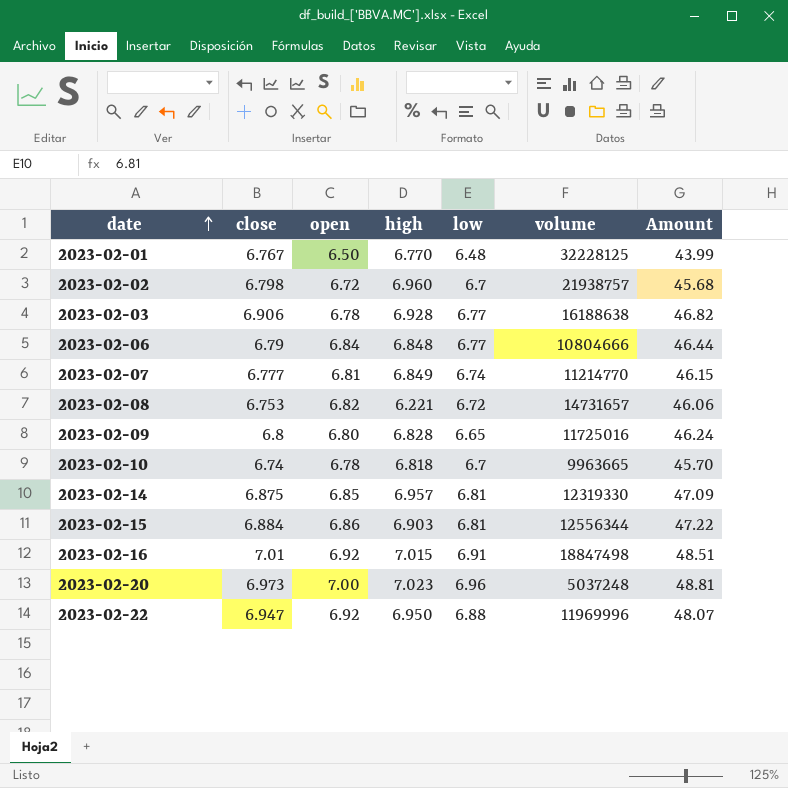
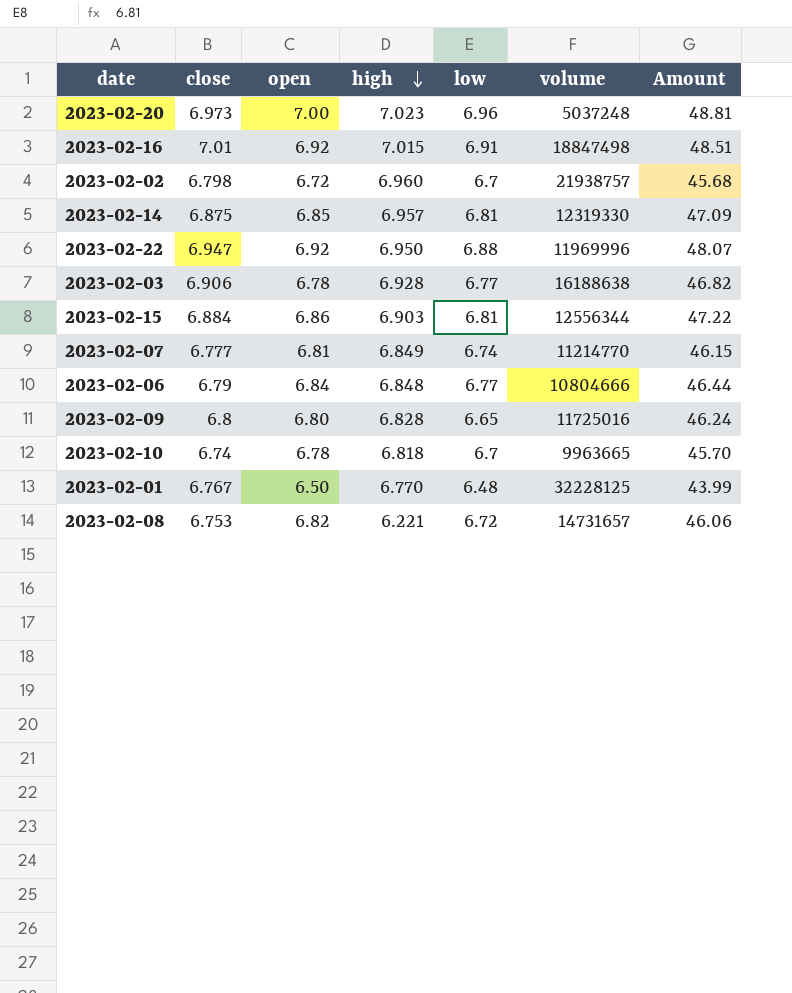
row order: date ascending -> high descending

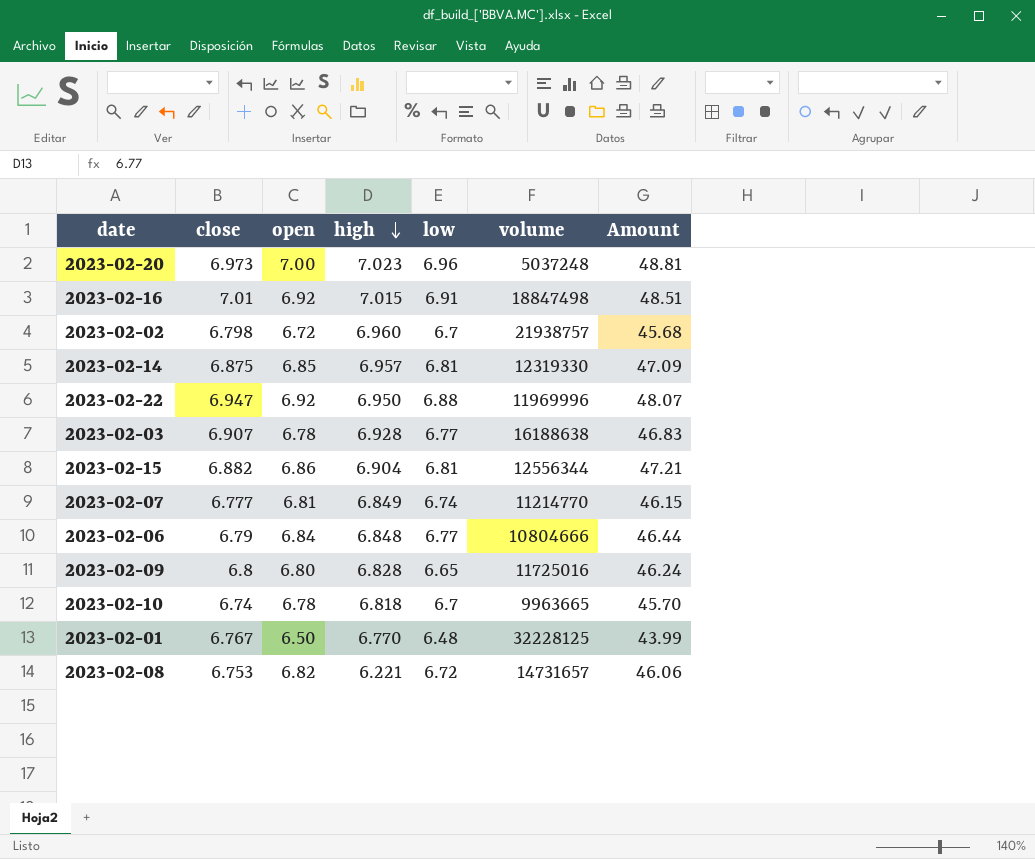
2023-02-03 | close: 6.906 -> 6.907
2023-02-03 | Amount: 46.82 -> 46.83
2023-02-15 | close: 6.884 -> 6.882
2023-02-15 | high: 6.903 -> 6.904
2023-02-15 | Amount: 47.22 -> 47.21

